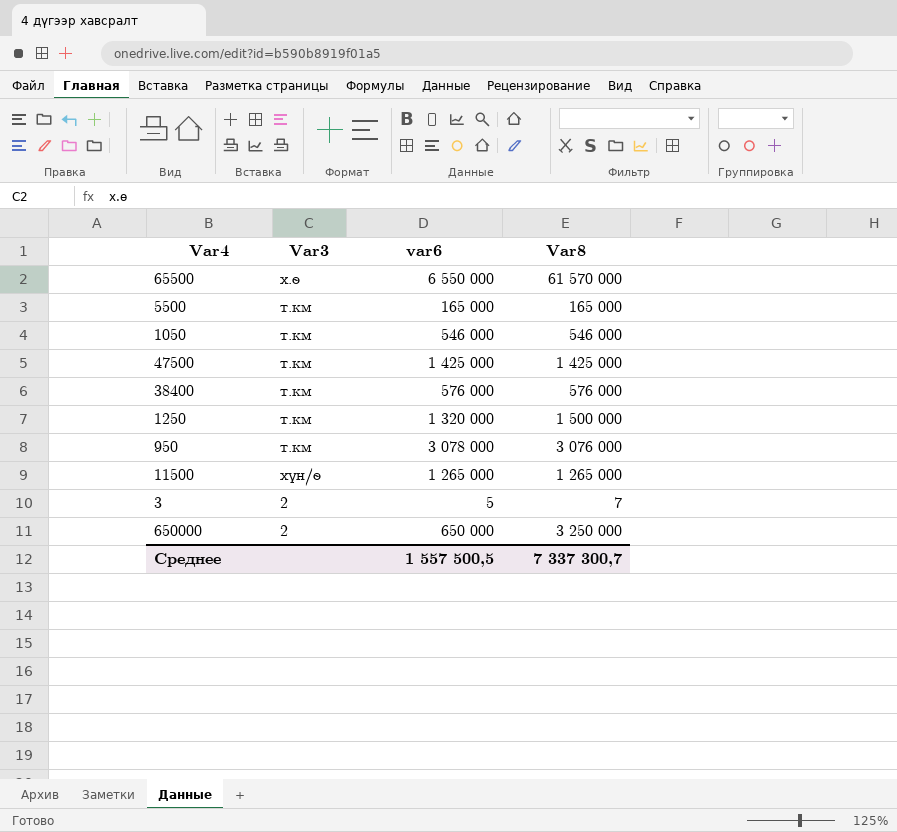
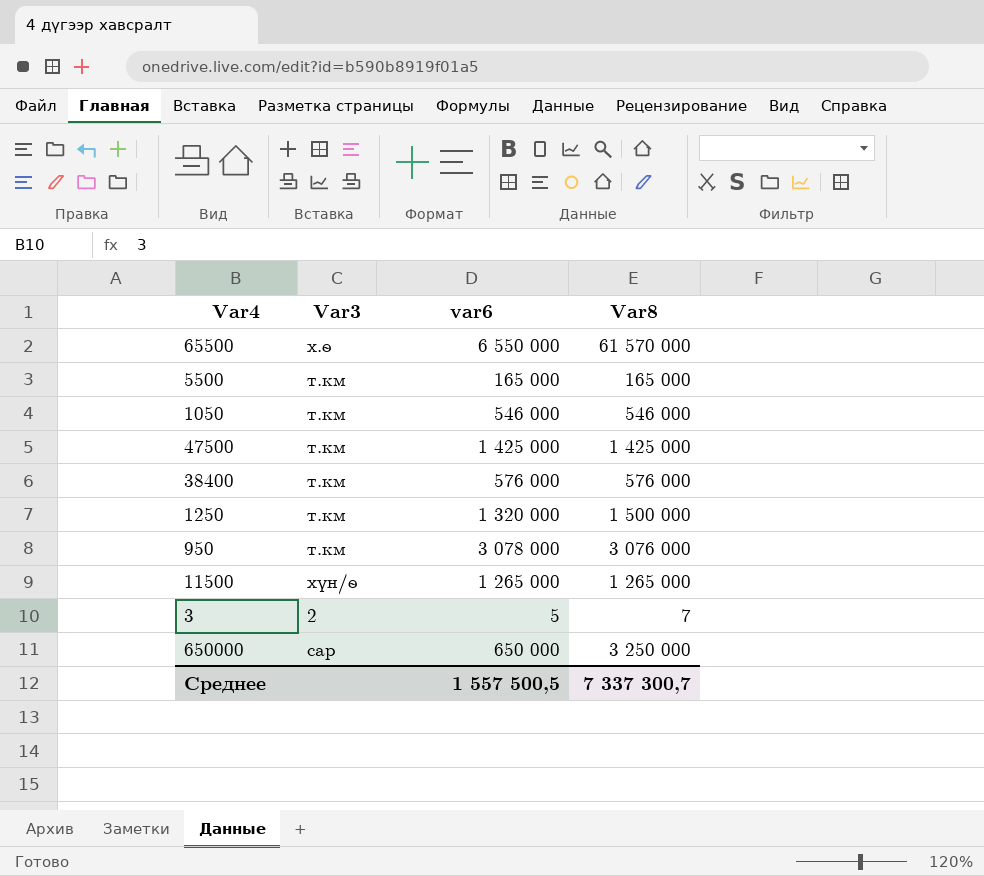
650000 | Var3: 2 -> сар

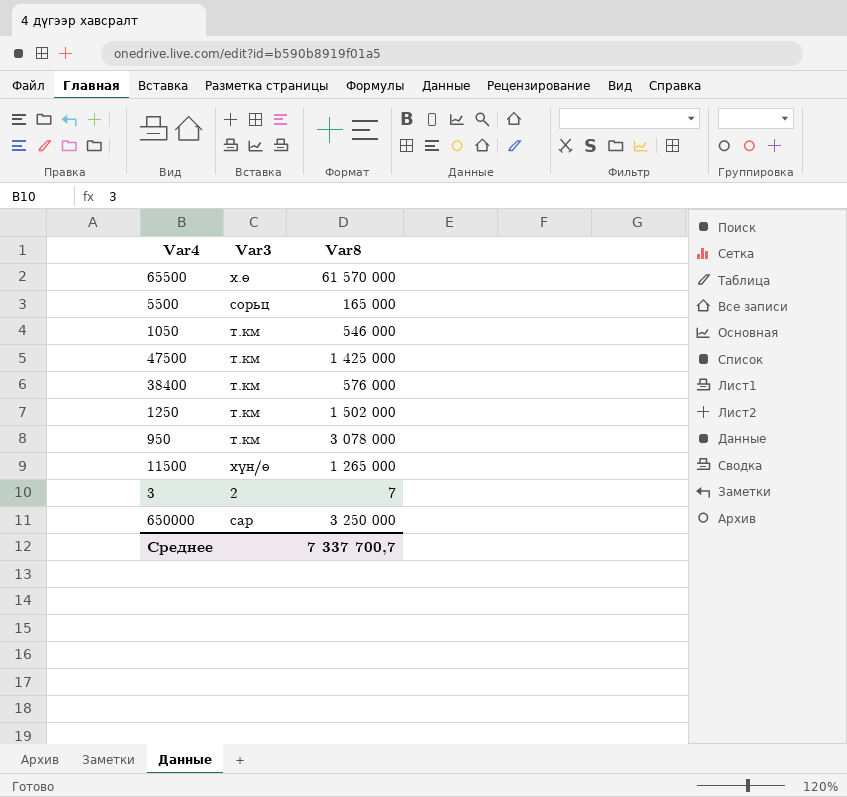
column var6 | position: 3 -> none
5500 | Var3: т.км -> сорьц
1250 | Var8: 1 500 000 -> 1 502 000
950 | Var8: 3 076 000 -> 3 078 000
Среднее | Var8: 7 337 300,7 -> 7 337 700,7

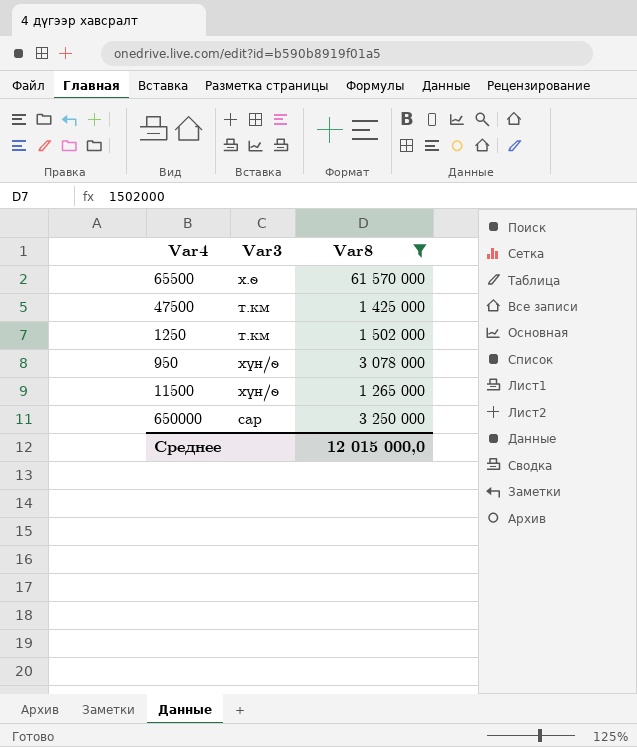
filter: none -> Var8 >= 1 265 000
950 | Var3: т.км -> хүн/ө
Среднее | Var8: 7 337 700,7 -> 12 015 000,0

